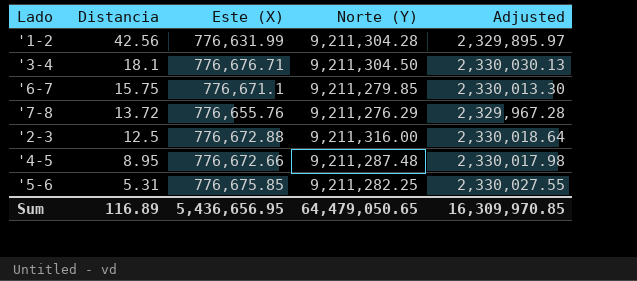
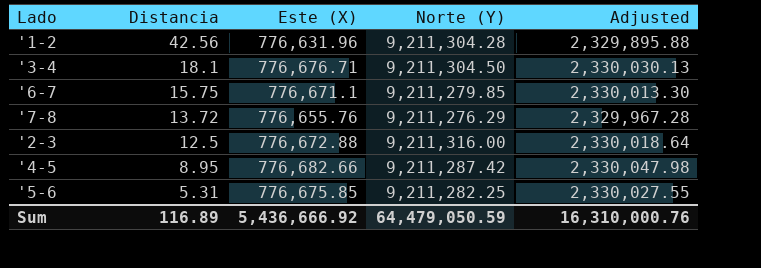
'1-2 | Este (X): 776,631.99 -> 776,631.96
'1-2 | Adjusted: 2,329,895.97 -> 2,329,895.88
'4-5 | Este (X): 776,672.66 -> 776,682.66
'4-5 | Norte (Y): 9,211,287.48 -> 9,211,287.42
'4-5 | Adjusted: 2,330,017.98 -> 2,330,047.98
Sum | Este (X): 5,436,656.95 -> 5,436,666.92
Sum | Norte (Y): 64,479,050.65 -> 64,479,050.59
Sum | Adjusted: 16,309,970.85 -> 16,310,000.76

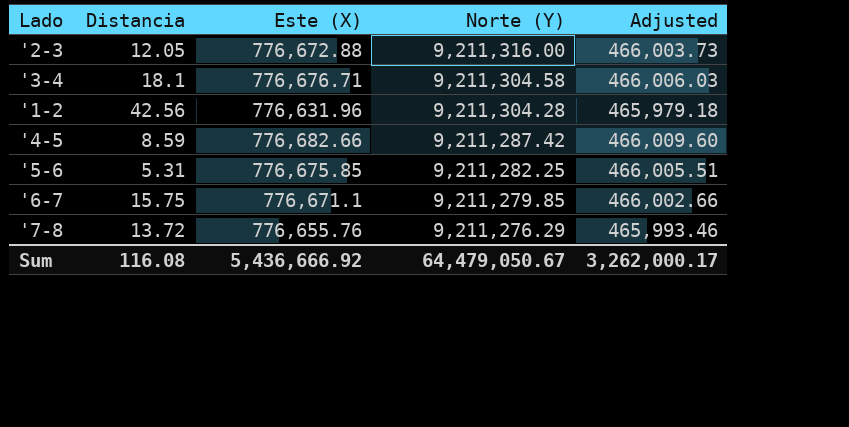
row order: Distancia descending -> Norte (Y) descending
column Adjusted | formula: [Este (X)] * 3 -> [Este (X)] * 0.6
'2-3 | Distancia: 12.5 -> 12.05
'3-4 | Norte (Y): 9,211,304.50 -> 9,211,304.58
'4-5 | Distancia: 8.95 -> 8.59
Sum | Distancia: 116.89 -> 116.08
Sum | Norte (Y): 64,479,050.59 -> 64,479,050.67
Sum | Adjusted: 16,310,000.76 -> 3,262,000.17

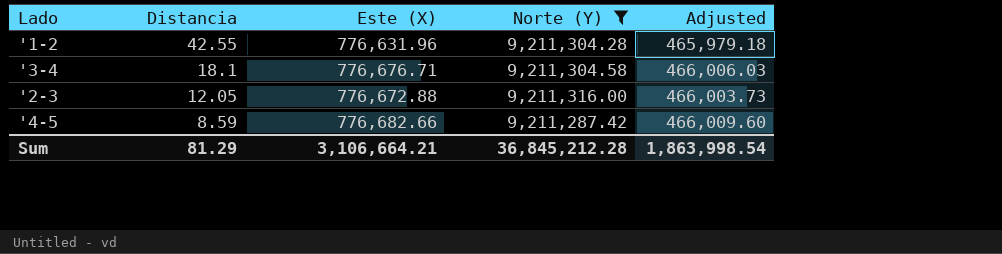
filter: none -> Norte (Y) >= 9,211,287.42
row order: Norte (Y) descending -> Distancia descending
'1-2 | Distancia: 42.56 -> 42.55
Sum | Distancia: 116.08 -> 81.29
Sum | Este (X): 5,436,666.92 -> 3,106,664.21
Sum | Norte (Y): 64,479,050.67 -> 36,845,212.28
Sum | Adjusted: 3,262,000.17 -> 1,863,998.54

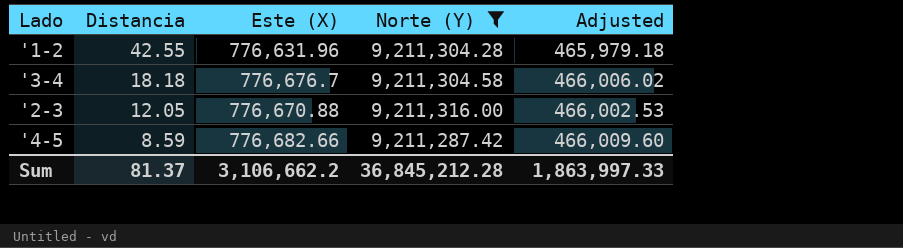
'3-4 | Distancia: 18.1 -> 18.18
'3-4 | Este (X): 776,676.71 -> 776,676.7
'3-4 | Adjusted: 466,006.03 -> 466,006.02
'2-3 | Este (X): 776,672.88 -> 776,670.88
'2-3 | Adjusted: 466,003.73 -> 466,002.53
Sum | Distancia: 81.29 -> 81.37
Sum | Este (X): 3,106,664.21 -> 3,106,662.2
Sum | Adjusted: 1,863,998.54 -> 1,863,997.33

